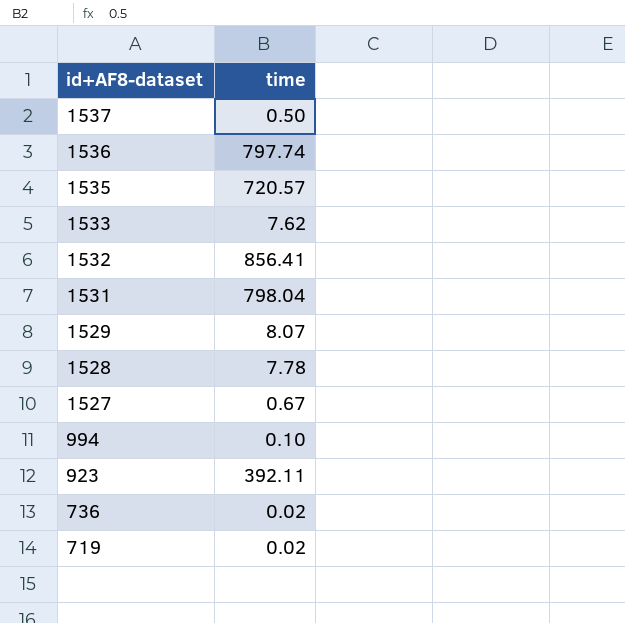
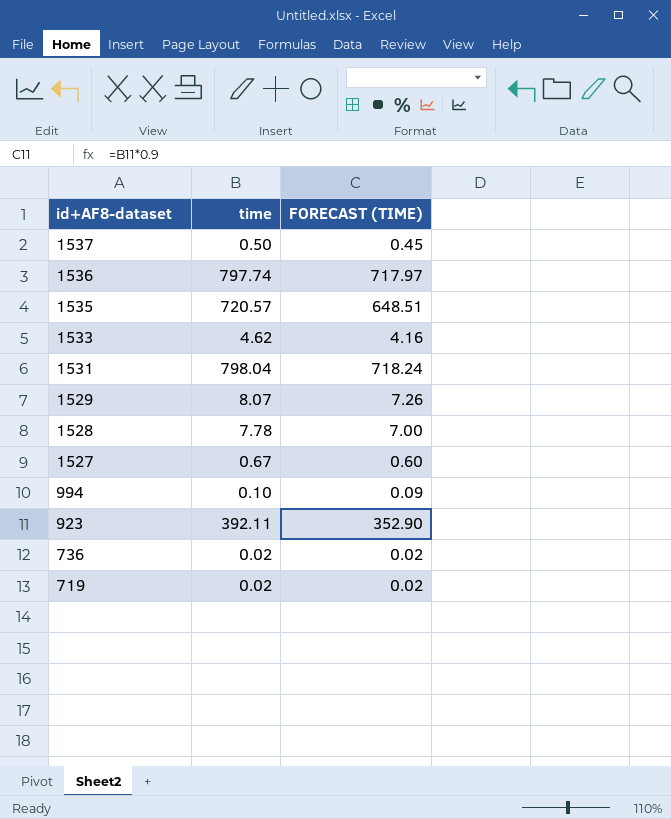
column FORECAST (TIME) | formula: none -> [time] * 0.9
row 1532: 856.41 -> none
1533 | time: 7.62 -> 4.62

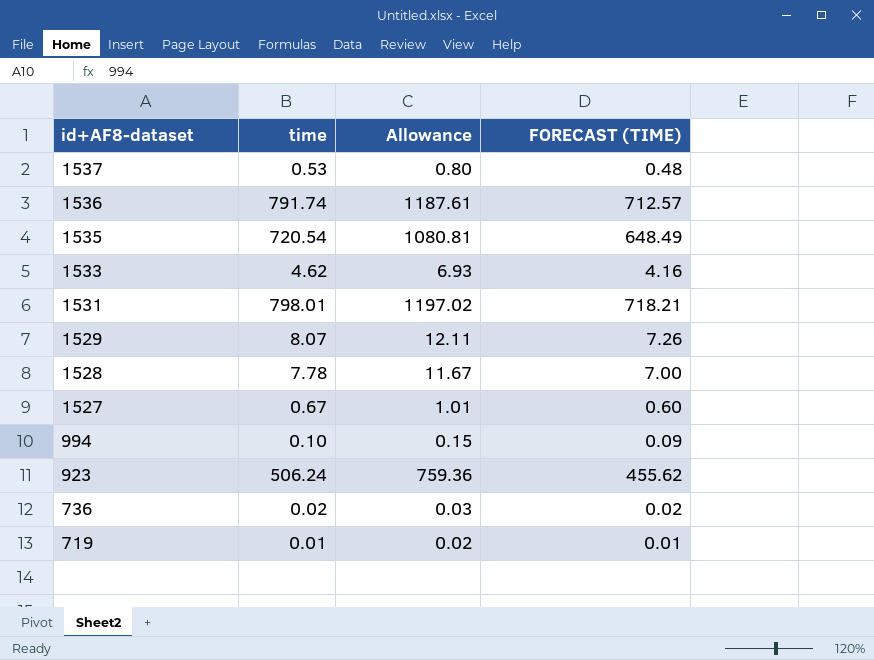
column Allowance | formula: none -> [time] * 1.5
1537 | time: 0.50 -> 0.53
1537 | FORECAST (TIME): 0.45 -> 0.48
1536 | time: 797.74 -> 791.74
1536 | FORECAST (TIME): 717.97 -> 712.57
1535 | time: 720.57 -> 720.54
1535 | FORECAST (TIME): 648.51 -> 648.49
1531 | time: 798.04 -> 798.01
1531 | FORECAST (TIME): 718.24 -> 718.21
923 | time: 392.11 -> 506.24
923 | FORECAST (TIME): 352.90 -> 455.62
719 | time: 0.02 -> 0.01
719 | FORECAST (TIME): 0.02 -> 0.01

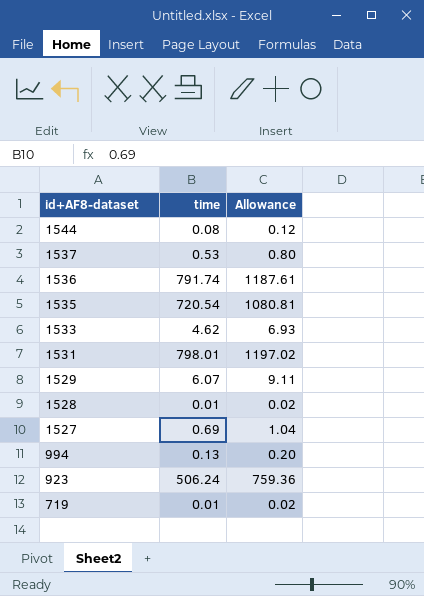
column FORECAST (TIME) | formula: [time] * 0.9 -> none
row 736: 0.02 | 0.03 | 0.02 -> none
row 1544: none -> 0.08 | 0.12
1529 | time: 8.07 -> 6.07
1529 | Allowance: 12.11 -> 9.11
1528 | time: 7.78 -> 0.01
1528 | Allowance: 11.67 -> 0.02
1527 | time: 0.67 -> 0.69
1527 | Allowance: 1.01 -> 1.04
994 | time: 0.10 -> 0.13
994 | Allowance: 0.15 -> 0.20

